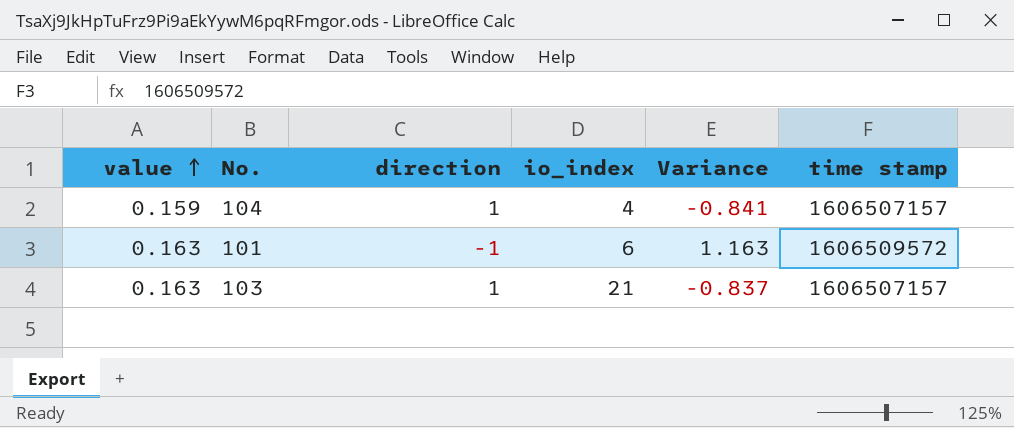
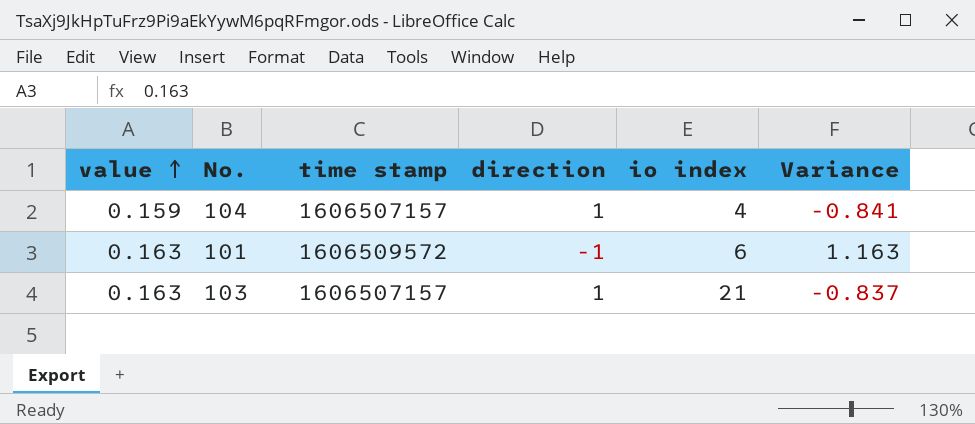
column time stamp | position: 6 -> 3
column name: io_index -> io index

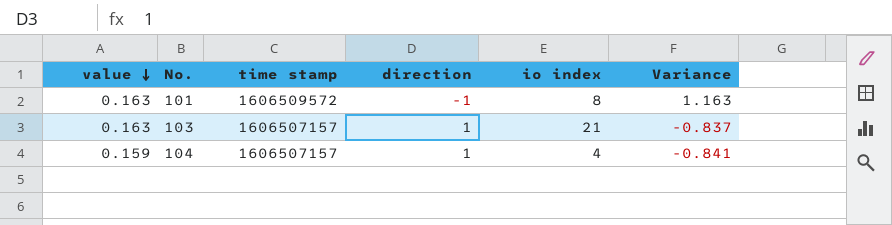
row order: value ascending -> value descending
101 | io index: 6 -> 8

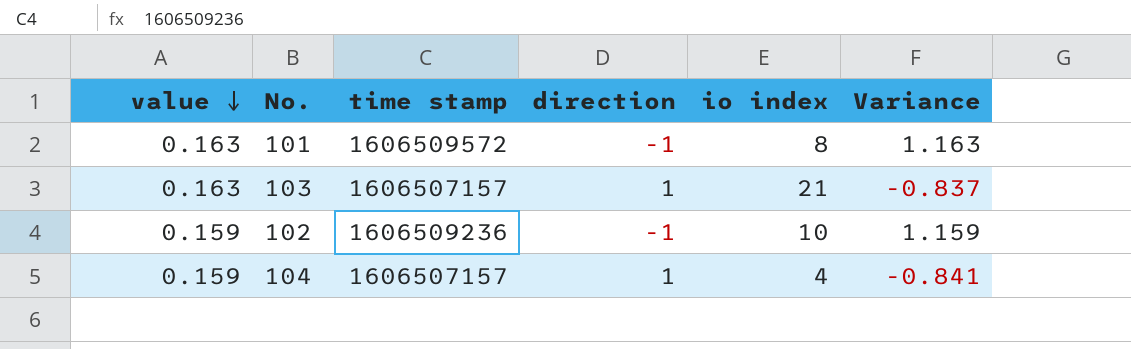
row 102: none -> 0.159 | 1606509236 | -1 | 10 | 1.159

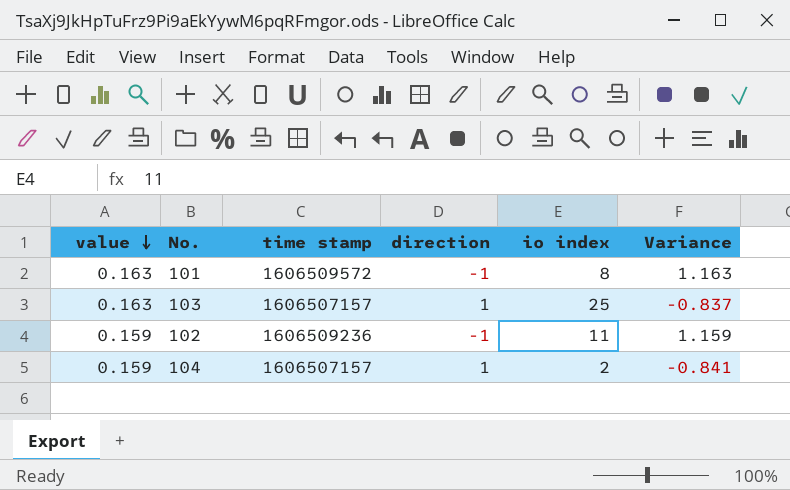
103 | io index: 21 -> 25
102 | io index: 10 -> 11
104 | io index: 4 -> 2

